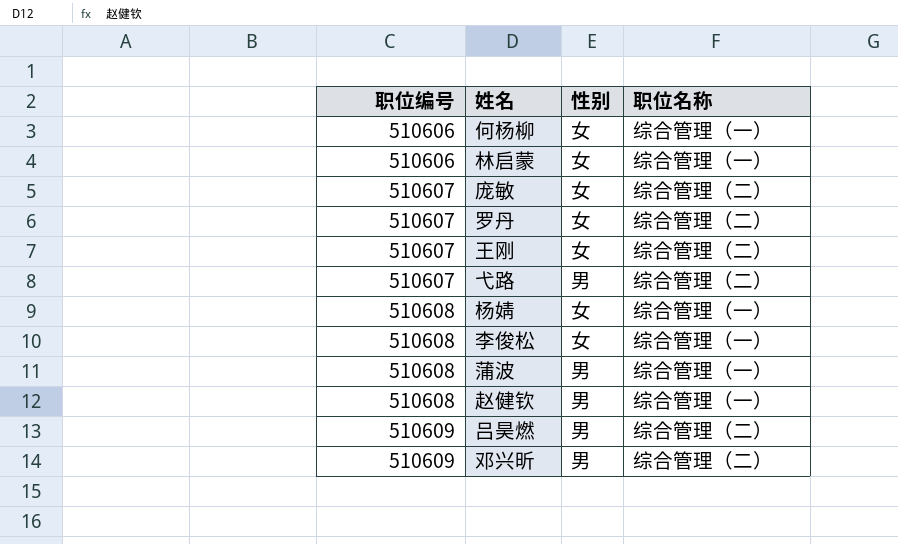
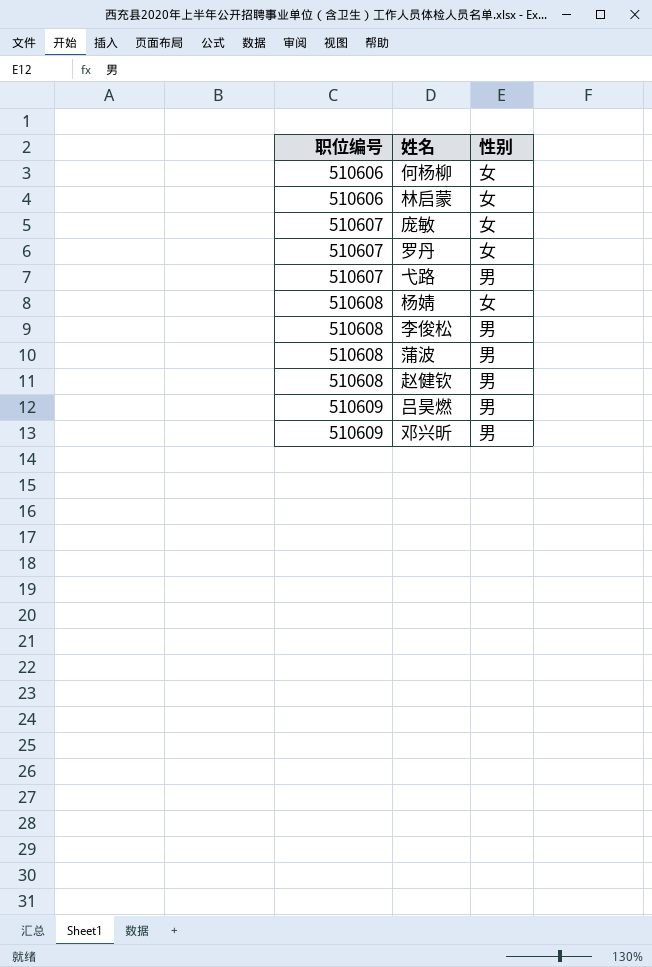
column 职位名称 | position: 4 -> none
row 王刚: 510607 | 女 | 综合管理（二） -> none
李俊松 | 性别: 女 -> 男

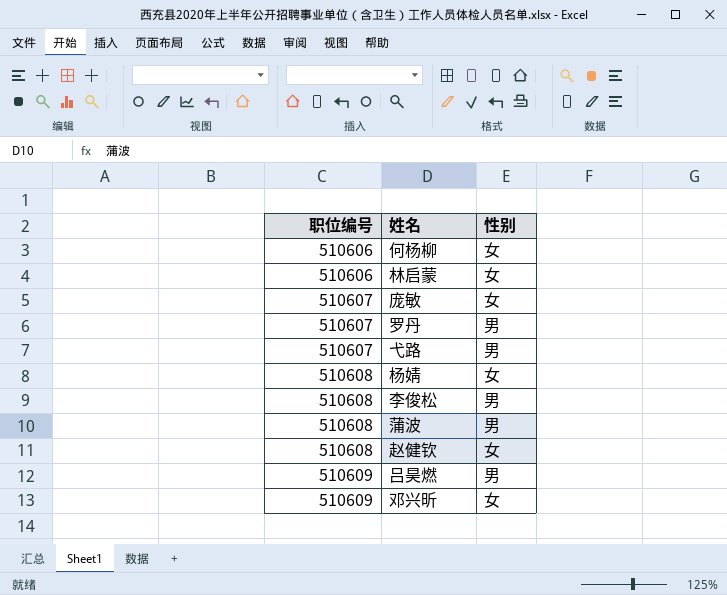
罗丹 | 性别: 女 -> 男
赵健钦 | 性别: 男 -> 女
邓兴昕 | 性别: 男 -> 女

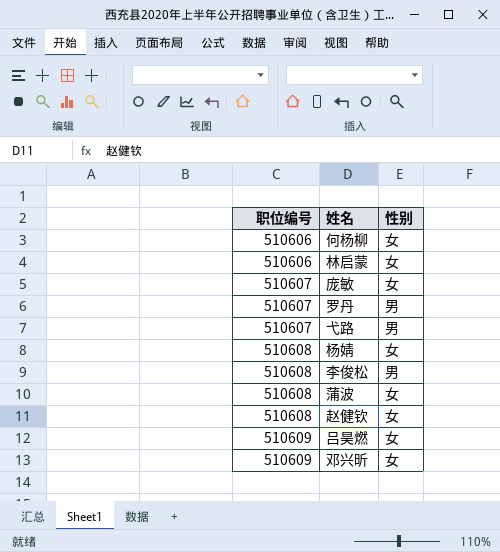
蒲波 | 性别: 男 -> 女
吕昊燃 | 性别: 男 -> 女

